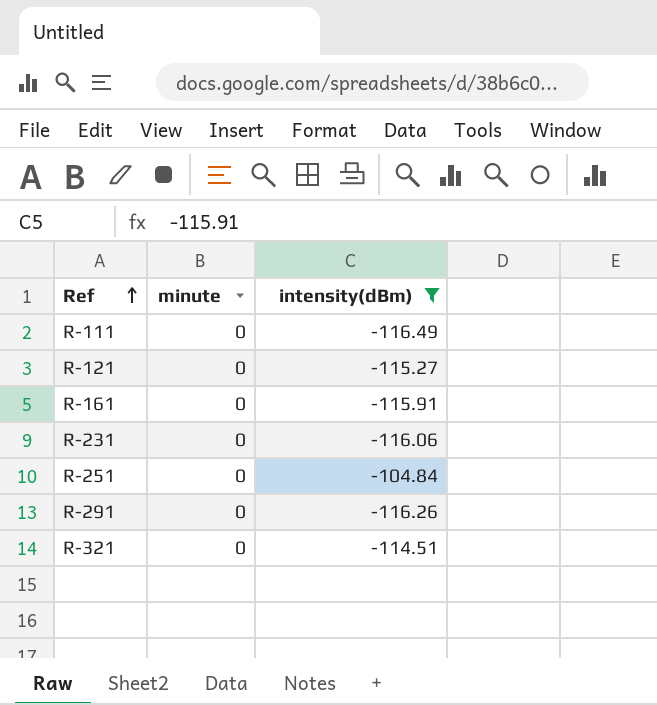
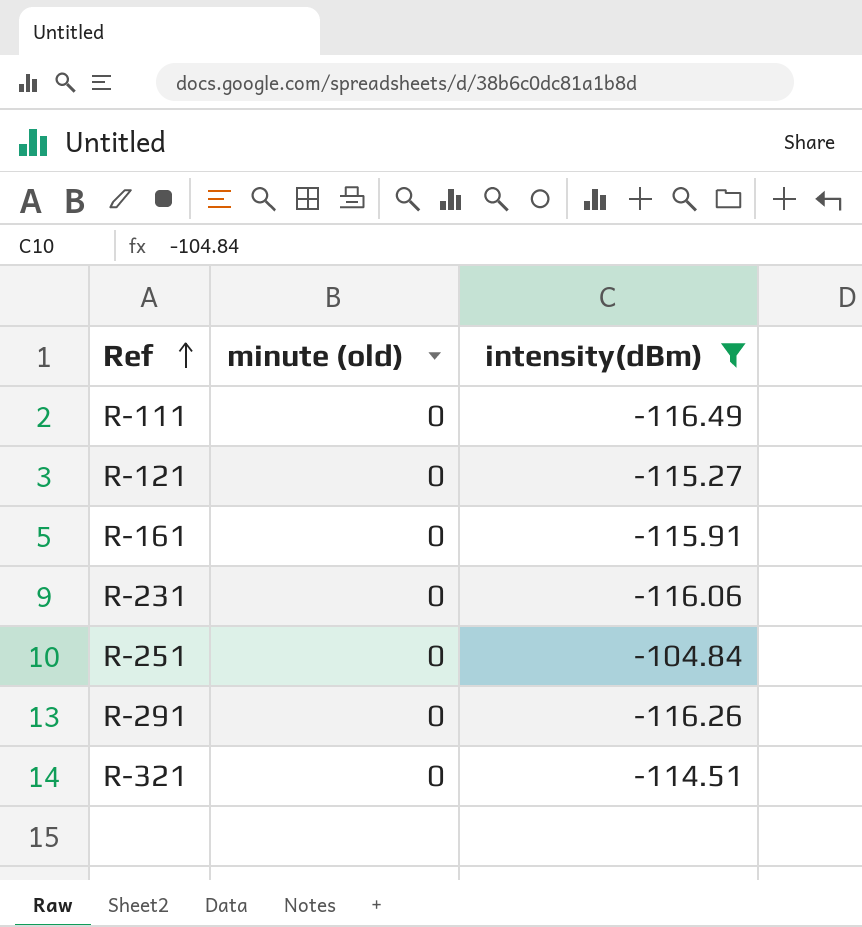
column name: minute -> minute (old)

